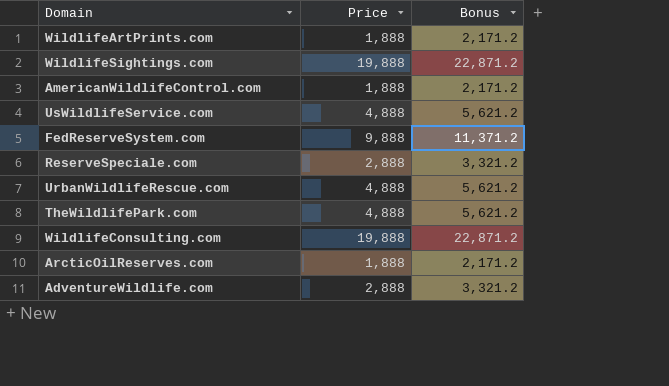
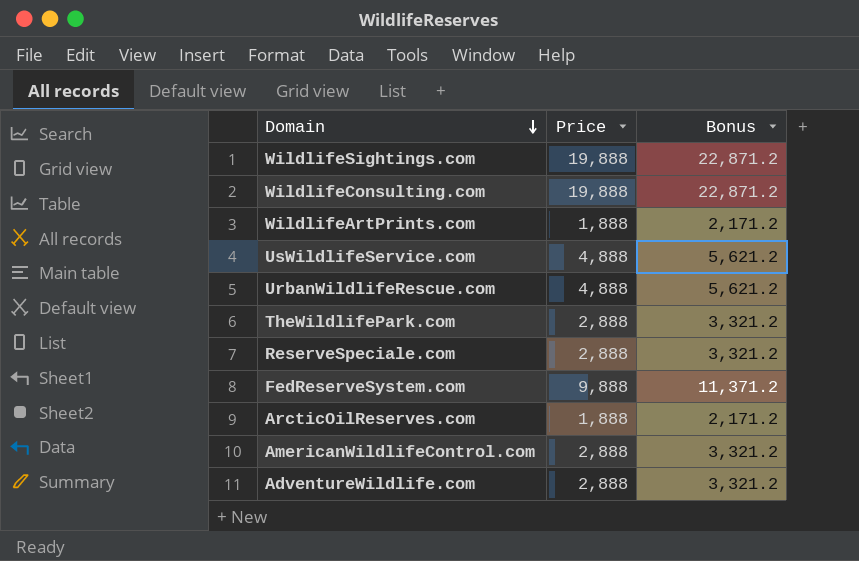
row order: none -> Domain descending
TheWildlifePark.com | Price: 4,888 -> 2,888
TheWildlifePark.com | Bonus: 5,621.2 -> 3,321.2
AmericanWildlifeControl.com | Price: 1,888 -> 2,888
AmericanWildlifeControl.com | Bonus: 2,171.2 -> 3,321.2

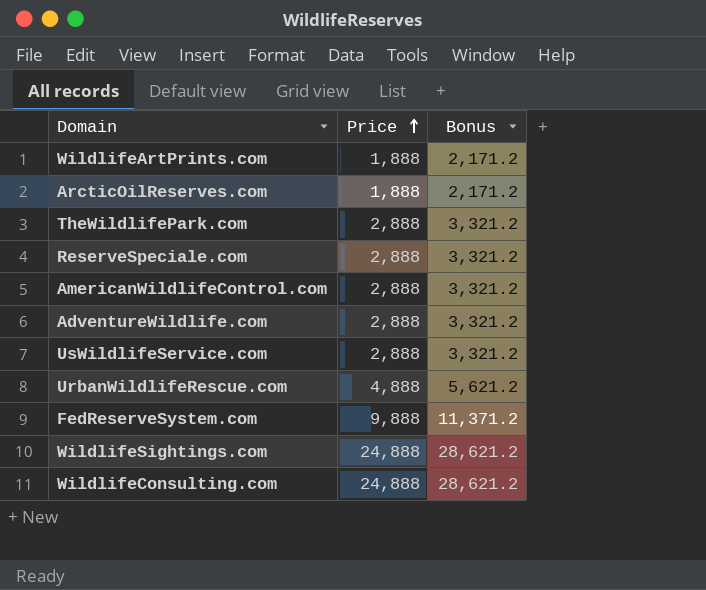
row order: Domain descending -> Price ascending
UsWildlifeService.com | Price: 4,888 -> 2,888
UsWildlifeService.com | Bonus: 5,621.2 -> 3,321.2
WildlifeSightings.com | Price: 19,888 -> 24,888
WildlifeSightings.com | Bonus: 22,871.2 -> 28,621.2
WildlifeConsulting.com | Price: 19,888 -> 24,888
WildlifeConsulting.com | Bonus: 22,871.2 -> 28,621.2

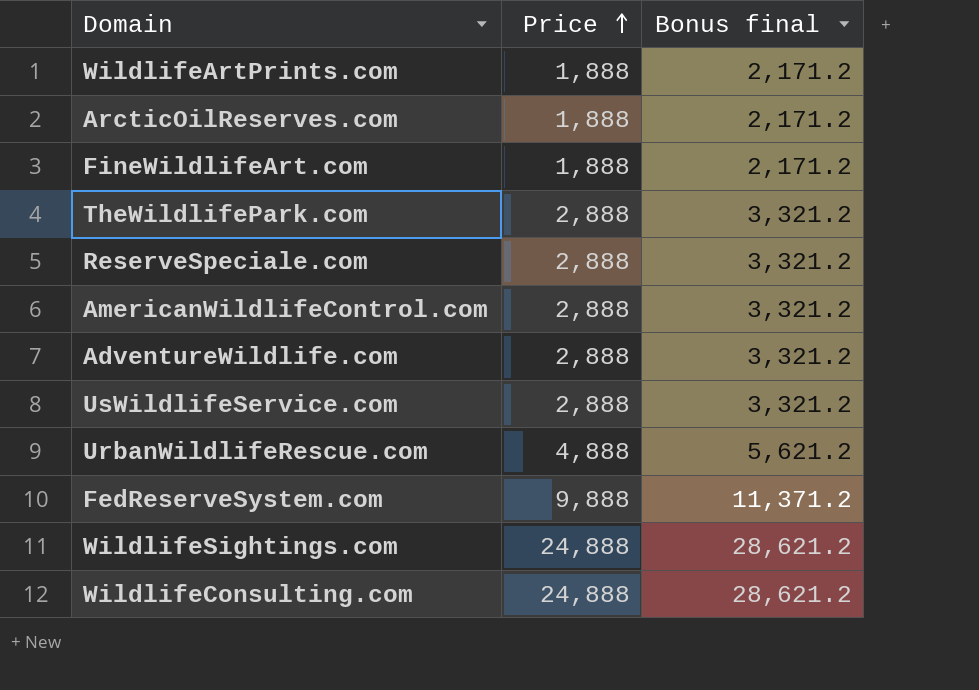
column name: Bonus -> Bonus final
row FineWildlifeArt.com: none -> 1,888 | 2,171.2

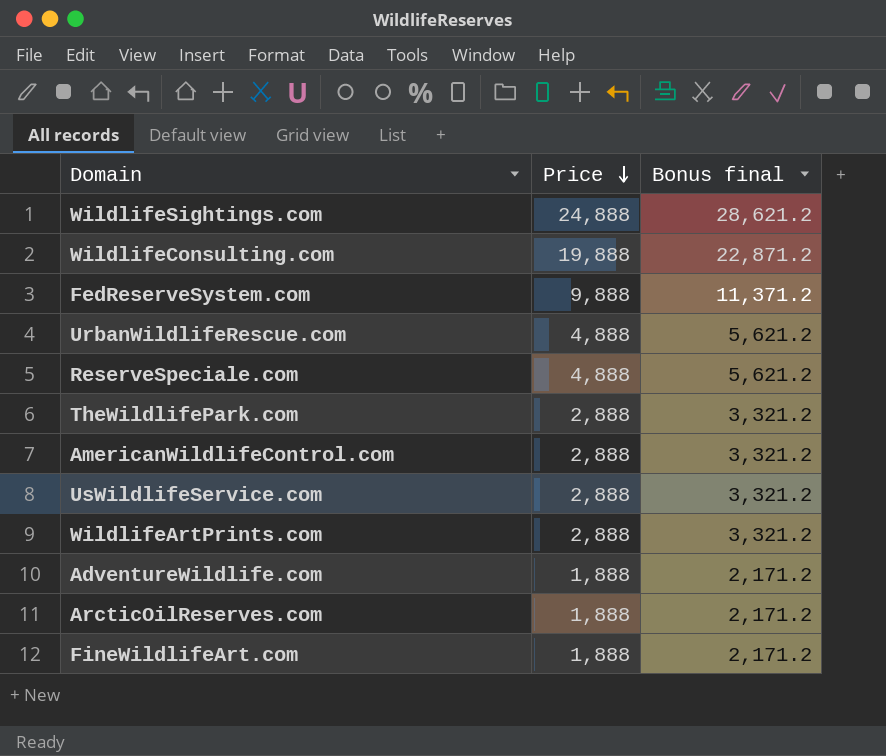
row order: Price ascending -> Price descending
WildlifeConsulting.com | Price: 24,888 -> 19,888
WildlifeConsulting.com | Bonus final: 28,621.2 -> 22,871.2
ReserveSpeciale.com | Price: 2,888 -> 4,888
ReserveSpeciale.com | Bonus final: 3,321.2 -> 5,621.2
WildlifeArtPrints.com | Price: 1,888 -> 2,888
WildlifeArtPrints.com | Bonus final: 2,171.2 -> 3,321.2
AdventureWildlife.com | Price: 2,888 -> 1,888
AdventureWildlife.com | Bonus final: 3,321.2 -> 2,171.2

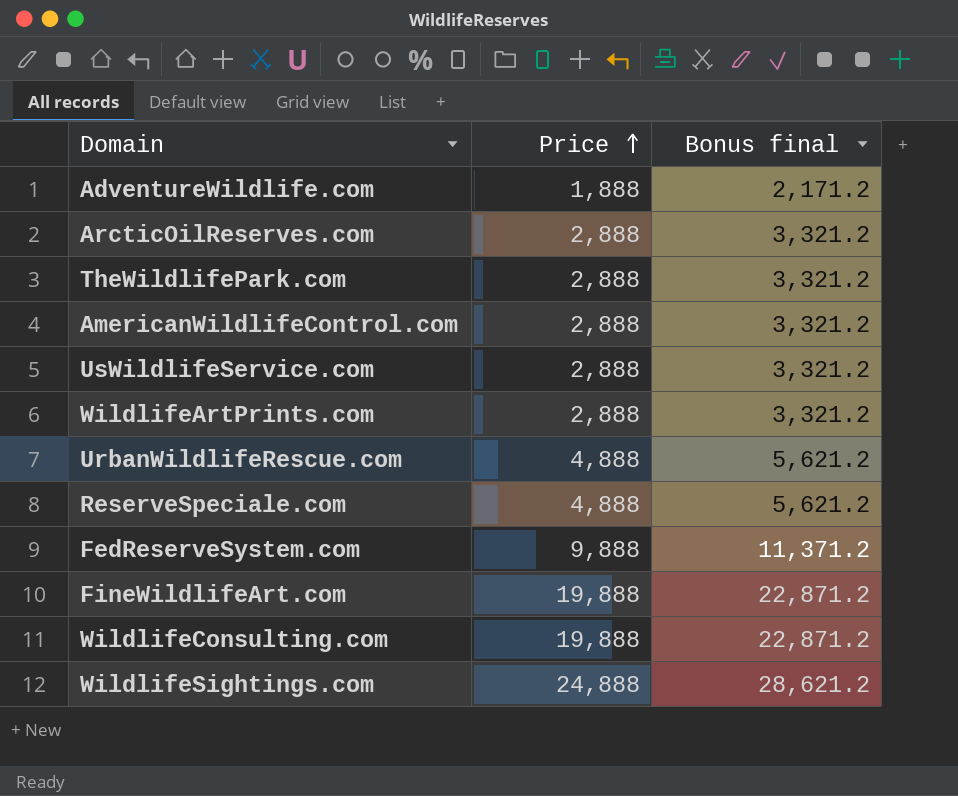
row order: Price descending -> Price ascending
ArcticOilReserves.com | Price: 1,888 -> 2,888
ArcticOilReserves.com | Bonus final: 2,171.2 -> 3,321.2
FineWildlifeArt.com | Price: 1,888 -> 19,888
FineWildlifeArt.com | Bonus final: 2,171.2 -> 22,871.2

